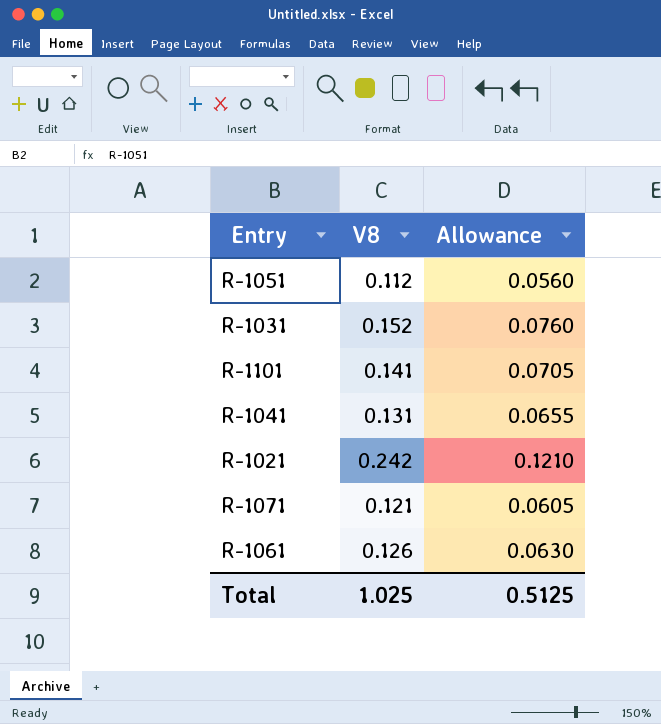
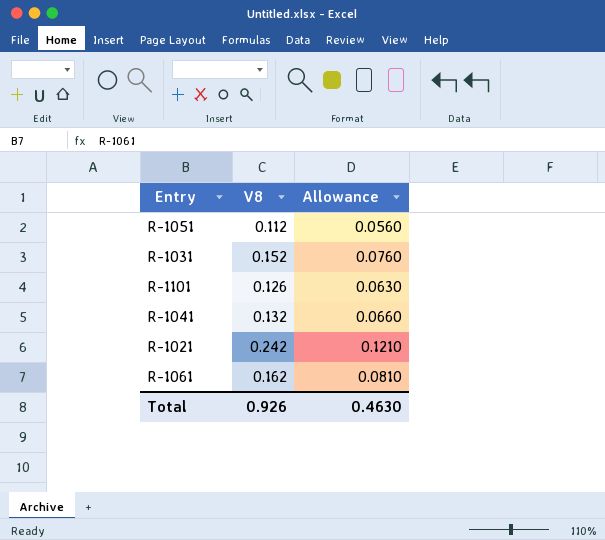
row R-1071: 0.121 | 0.0605 -> none
R-1101 | V8: 0.141 -> 0.126
R-1101 | Allowance: 0.0705 -> 0.0630
R-1041 | V8: 0.131 -> 0.132
R-1041 | Allowance: 0.0655 -> 0.0660
R-1061 | V8: 0.126 -> 0.162
R-1061 | Allowance: 0.0630 -> 0.0810
Total | V8: 1.025 -> 0.926
Total | Allowance: 0.5125 -> 0.4630

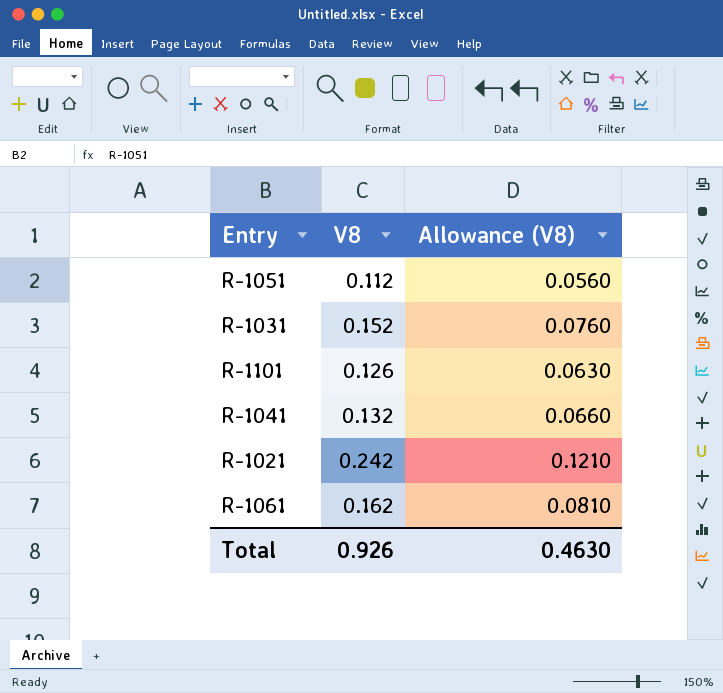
column name: Allowance -> Allowance (V8)

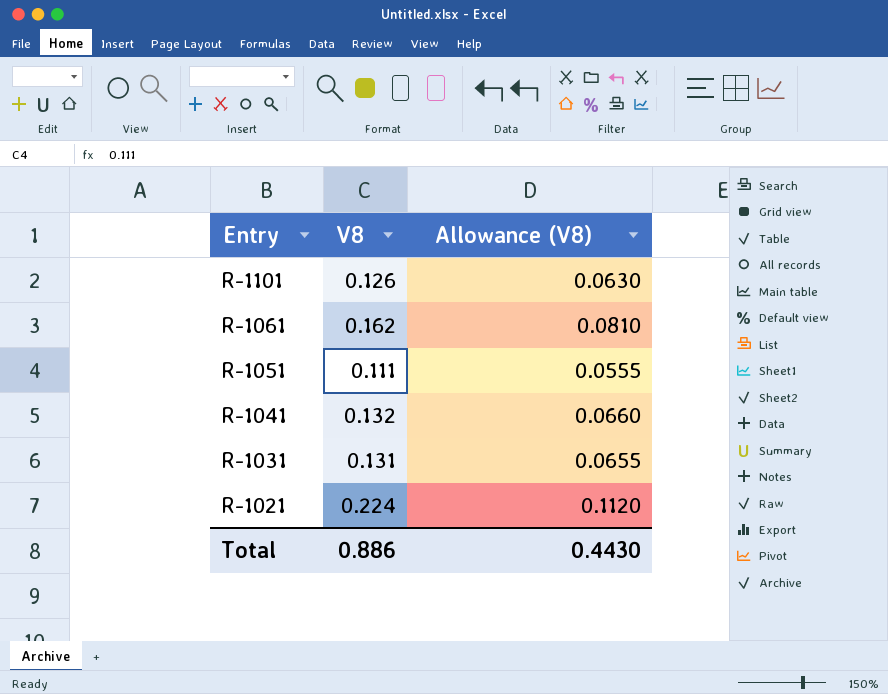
row order: none -> Entry descending
R-1051 | V8: 0.112 -> 0.111
R-1051 | Allowance (V8): 0.0560 -> 0.0555
R-1031 | V8: 0.152 -> 0.131
R-1031 | Allowance (V8): 0.0760 -> 0.0655
R-1021 | V8: 0.242 -> 0.224
R-1021 | Allowance (V8): 0.1210 -> 0.1120
Total | V8: 0.926 -> 0.886
Total | Allowance (V8): 0.4630 -> 0.4430

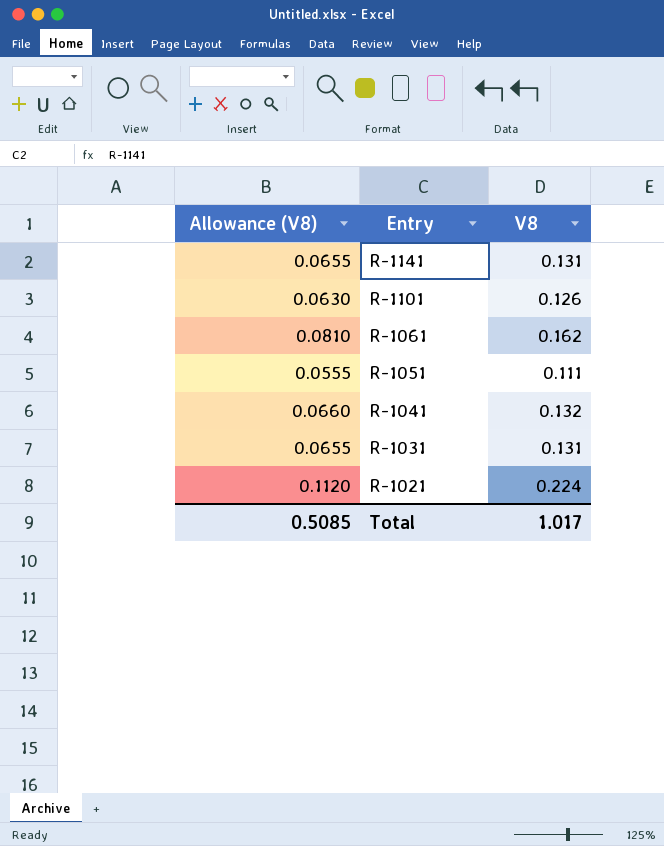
column Allowance (V8) | position: 3 -> 1
row R-1141: none -> 0.0655 | 0.131
Total | Allowance (V8): 0.4430 -> 0.5085
Total | V8: 0.886 -> 1.017

